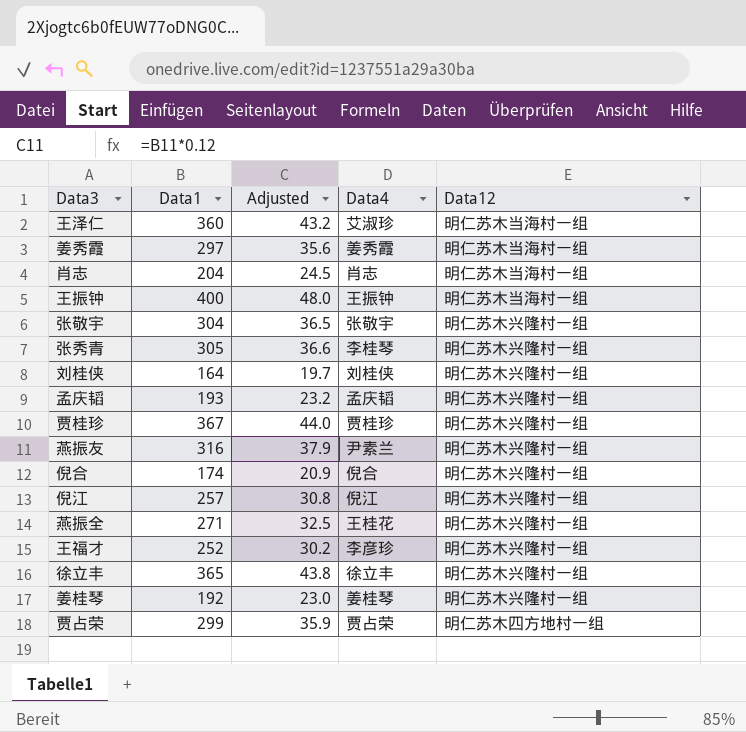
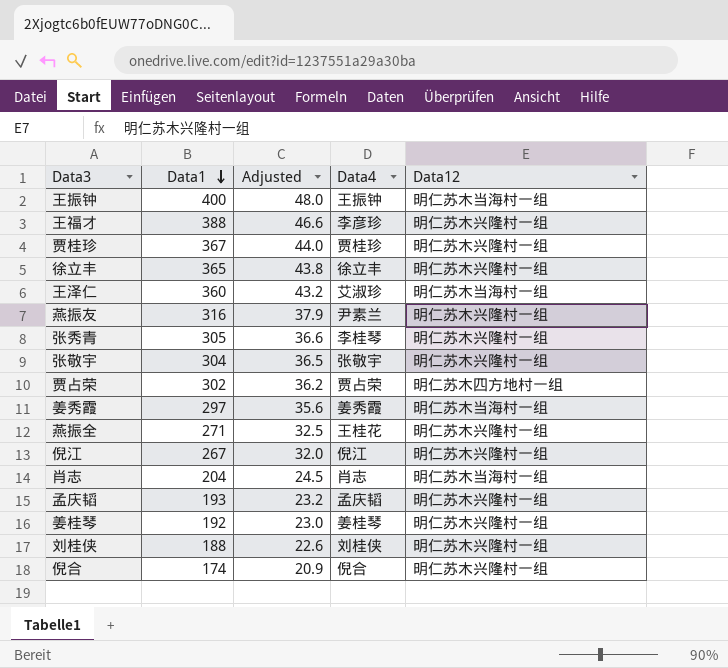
row order: none -> Data1 descending
王福才 | Data1: 252 -> 388
王福才 | Adjusted: 30.2 -> 46.6
贾占荣 | Data1: 299 -> 302
贾占荣 | Adjusted: 35.9 -> 36.2
倪江 | Data1: 257 -> 267
倪江 | Adjusted: 30.8 -> 32.0
刘桂侠 | Data1: 164 -> 188
刘桂侠 | Adjusted: 19.7 -> 22.6

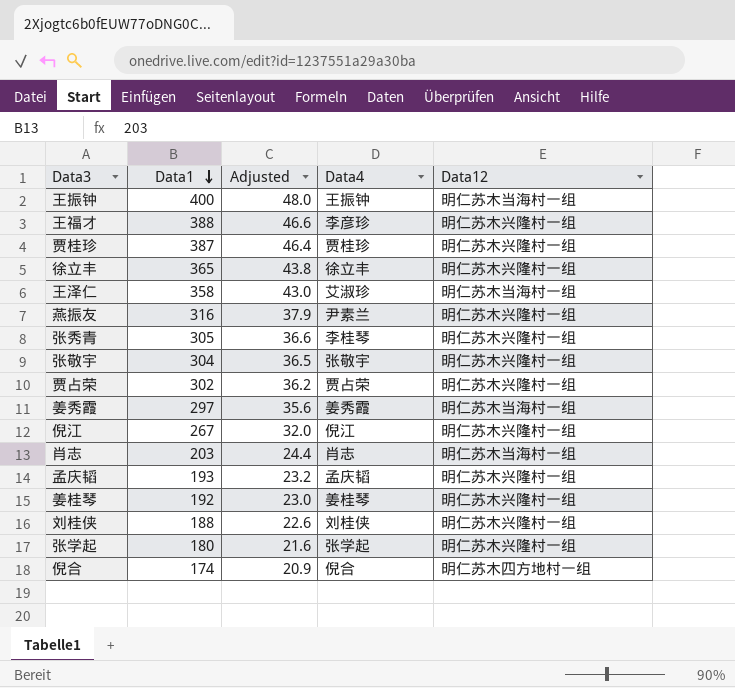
row 燕振全: 271 | 32.5 | 王桂花 | 明仁苏木兴隆村一组 -> none
贾桂珍 | Data1: 367 -> 387
贾桂珍 | Adjusted: 44.0 -> 46.4
王泽仁 | Data1: 360 -> 358
王泽仁 | Adjusted: 43.2 -> 43.0
贾占荣 | Data12: 明仁苏木四方地村一组 -> 明仁苏木兴隆村一组
肖志 | Data1: 204 -> 203
肖志 | Adjusted: 24.5 -> 24.4
row 张学起: none -> 180 | 21.6 | 张学起 | 明仁苏木兴隆村一组
倪合 | Data12: 明仁苏木兴隆村一组 -> 明仁苏木四方地村一组

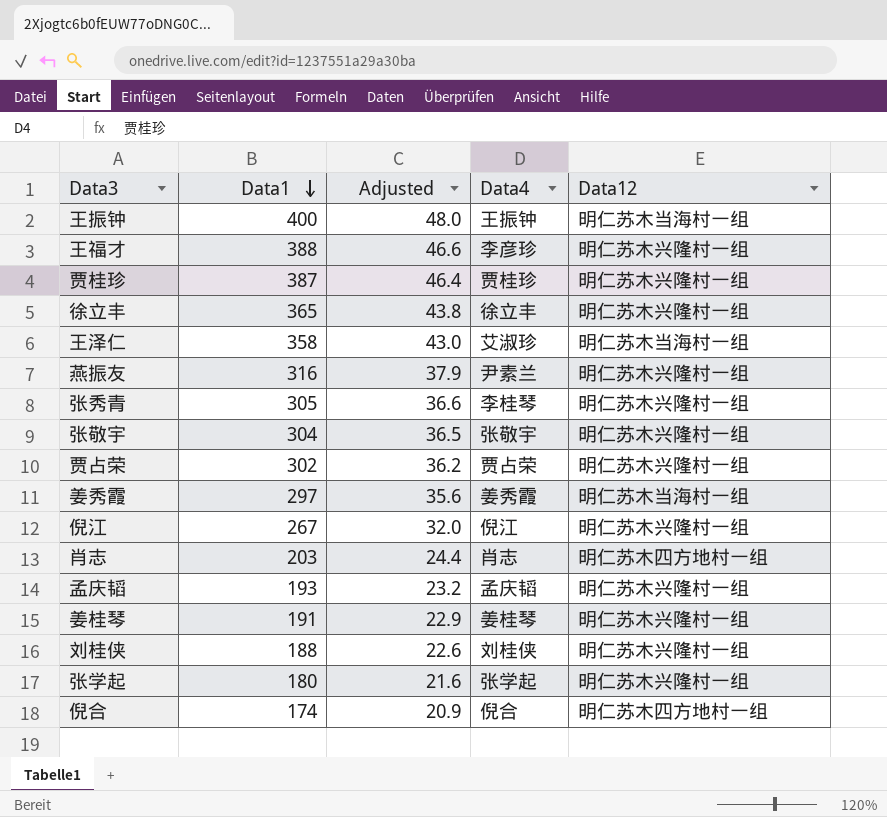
肖志 | Data12: 明仁苏木当海村一组 -> 明仁苏木四方地村一组
姜桂琴 | Data1: 192 -> 191
姜桂琴 | Adjusted: 23.0 -> 22.9

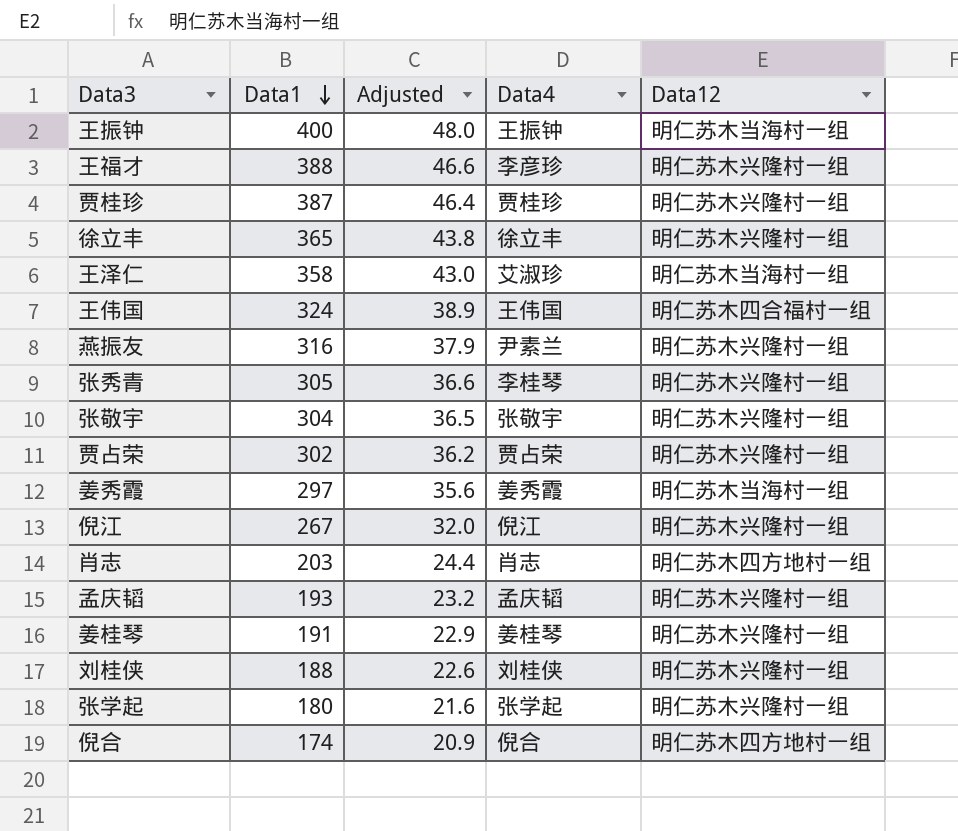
row 王伟国: none -> 324 | 38.9 | 王伟国 | 明仁苏木四合福村一组

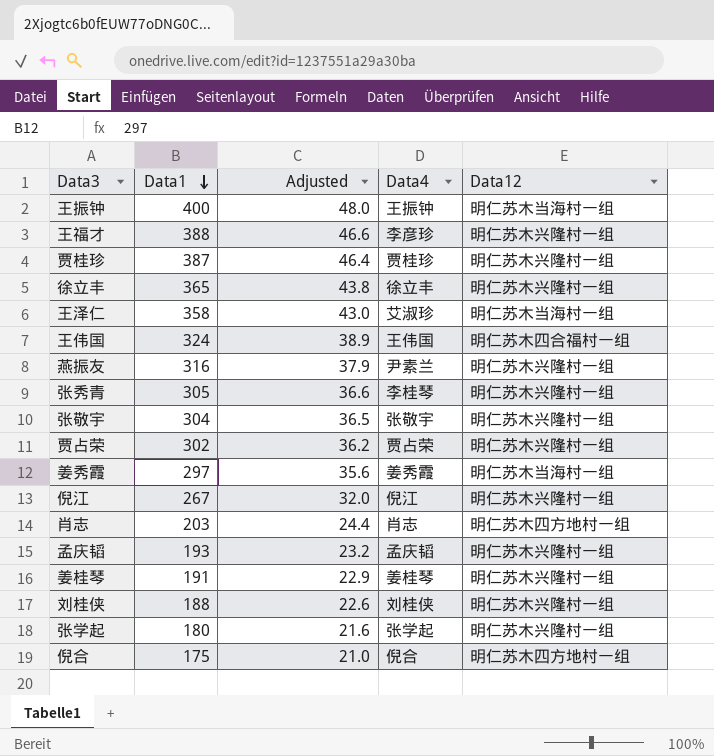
倪合 | Data1: 174 -> 175
倪合 | Adjusted: 20.9 -> 21.0

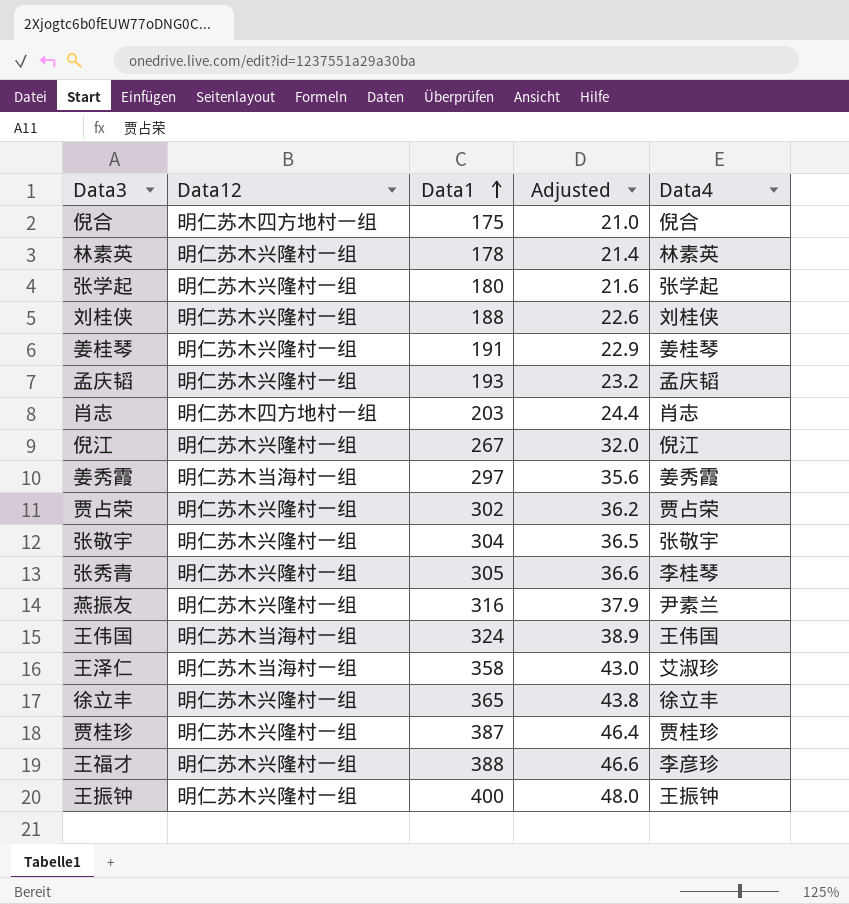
row order: Data1 descending -> Data1 ascending
column Data12 | position: 5 -> 2
row 林素英: none -> 明仁苏木兴隆村一组 | 178 | 21.4 | 林素英
王伟国 | Data12: 明仁苏木四合福村一组 -> 明仁苏木当海村一组
王振钟 | Data12: 明仁苏木当海村一组 -> 明仁苏木兴隆村一组

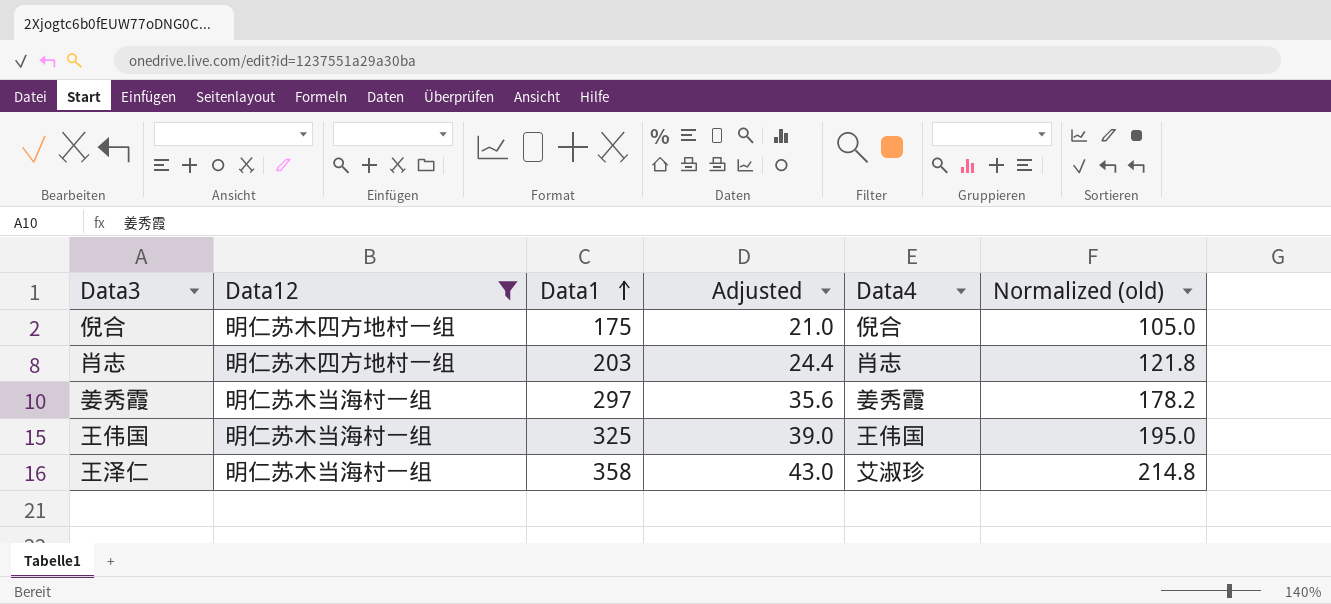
filter: none -> Data12 != 明仁苏木兴隆村一组
column Normalized (old) | formula: none -> [Data1] * 0.6
王伟国 | Data1: 324 -> 325
王伟国 | Adjusted: 38.9 -> 39.0

